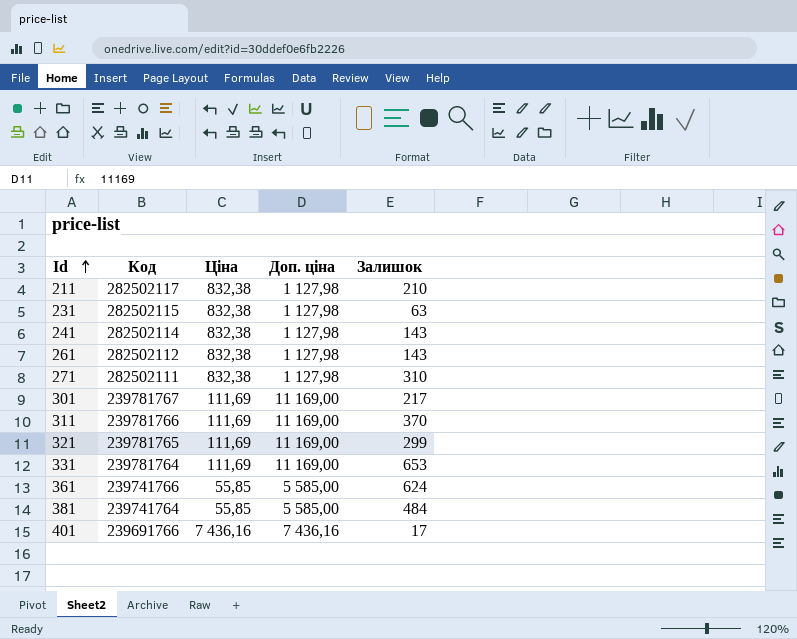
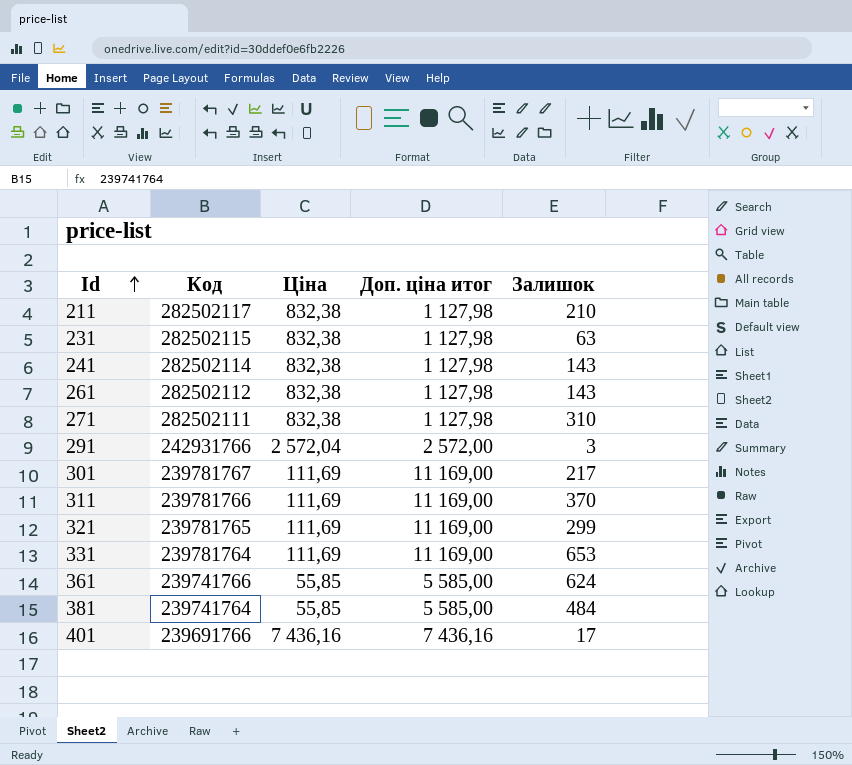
column name: Доп. ціна -> Доп. ціна итог
row 291: none -> 242931766 | 2 572,04 | 2 572,00 | 3

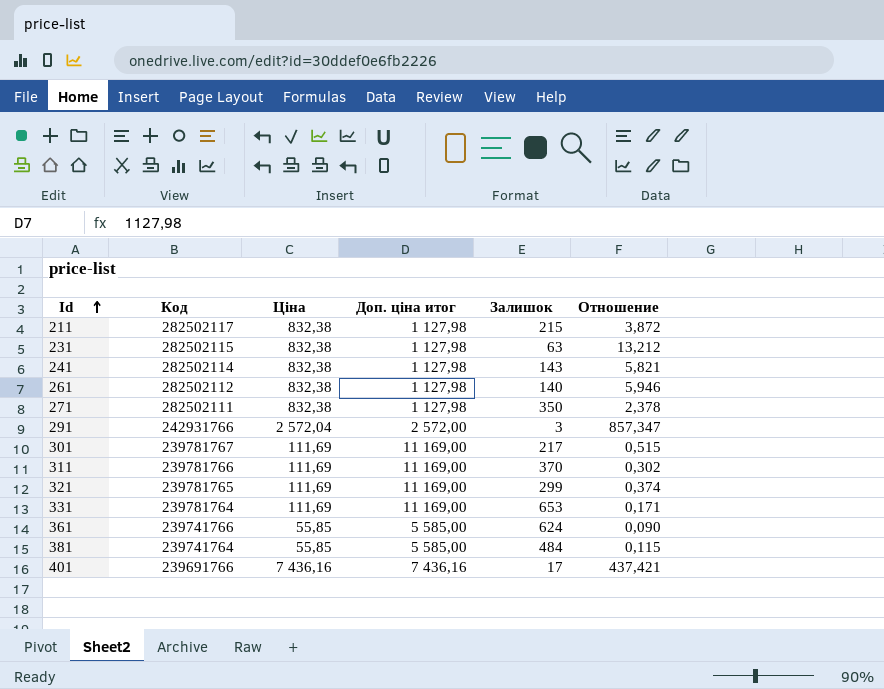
column Отношение | formula: none -> [Ціна] / [Залишок]
211 | Залишок: 210 -> 215
261 | Залишок: 143 -> 140
271 | Залишок: 310 -> 350

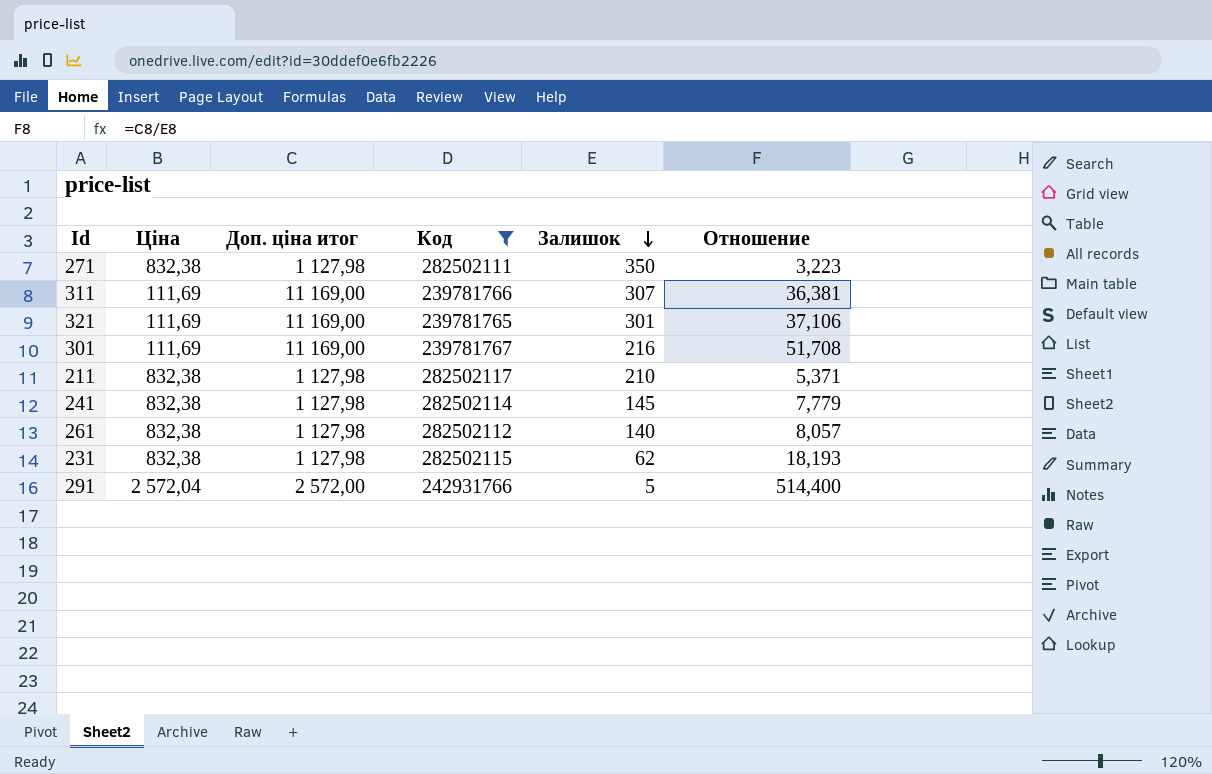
filter: none -> Код >= 239781765
row order: Id ascending -> Залишок descending
column Код | position: 2 -> 4
column Отношение | formula: [Ціна] / [Залишок] -> [Доп. ціна итог] / [Залишок]
311 | Залишок: 370 -> 307
321 | Залишок: 299 -> 301
301 | Залишок: 217 -> 216
211 | Залишок: 215 -> 210
241 | Залишок: 143 -> 145
231 | Залишок: 63 -> 62
291 | Залишок: 3 -> 5

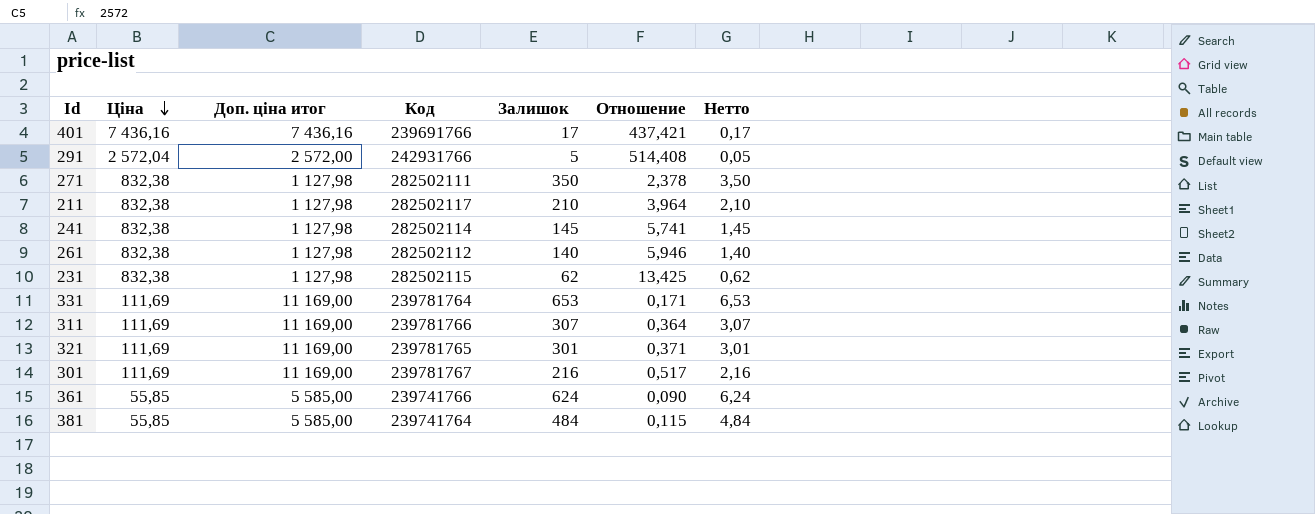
filter: Код >= 239781765 -> none
row order: Залишок descending -> Ціна descending
column Отношение | formula: [Доп. ціна итог] / [Залишок] -> [Ціна] / [Залишок]
column Нетто | formula: none -> [Залишок] * 0,01

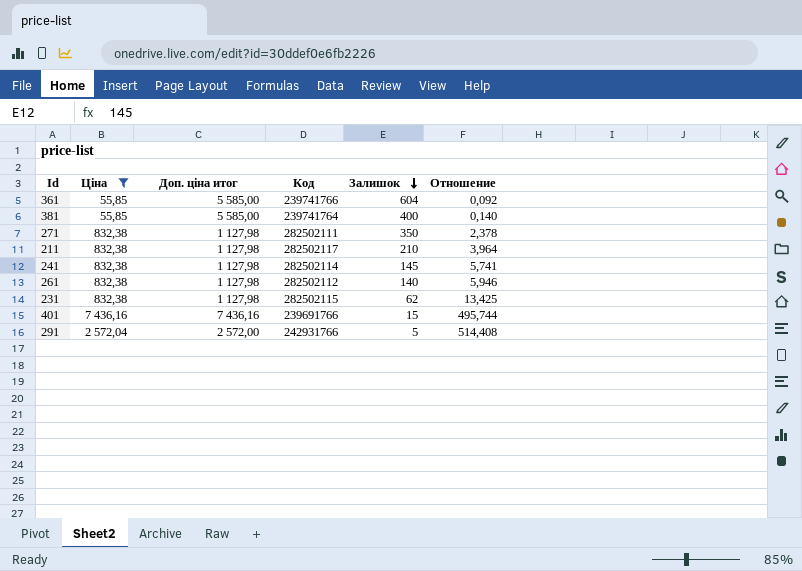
filter: none -> Ціна != 111,69
row order: Ціна descending -> Залишок descending
column Нетто | formula: [Залишок] * 0,01 -> none
361 | Залишок: 624 -> 604
361 | Отношение: 0,090 -> 0,092
381 | Залишок: 484 -> 400
381 | Отношение: 0,115 -> 0,140
401 | Залишок: 17 -> 15
401 | Отношение: 437,421 -> 495,744

